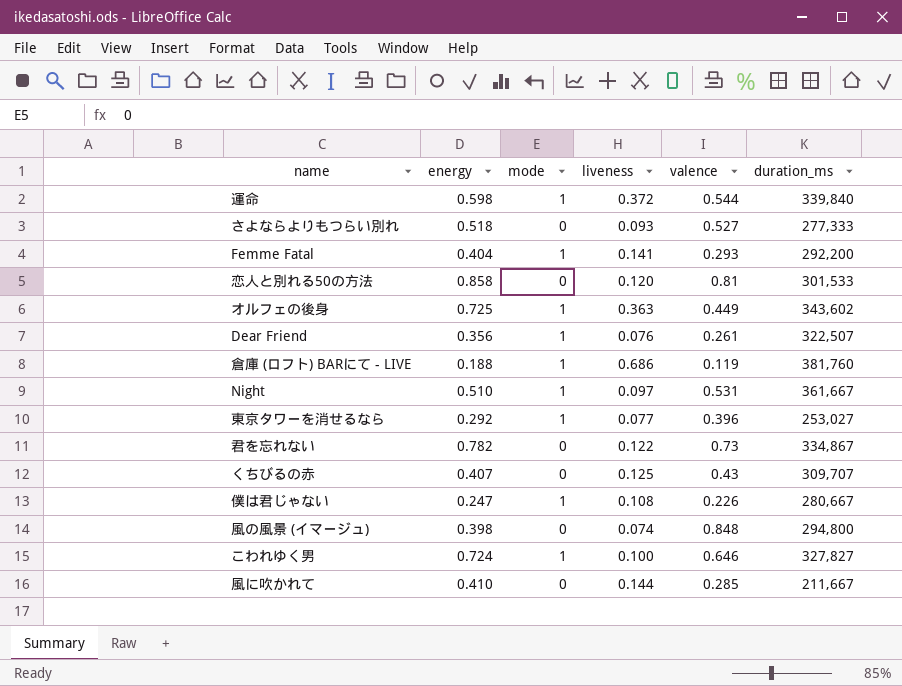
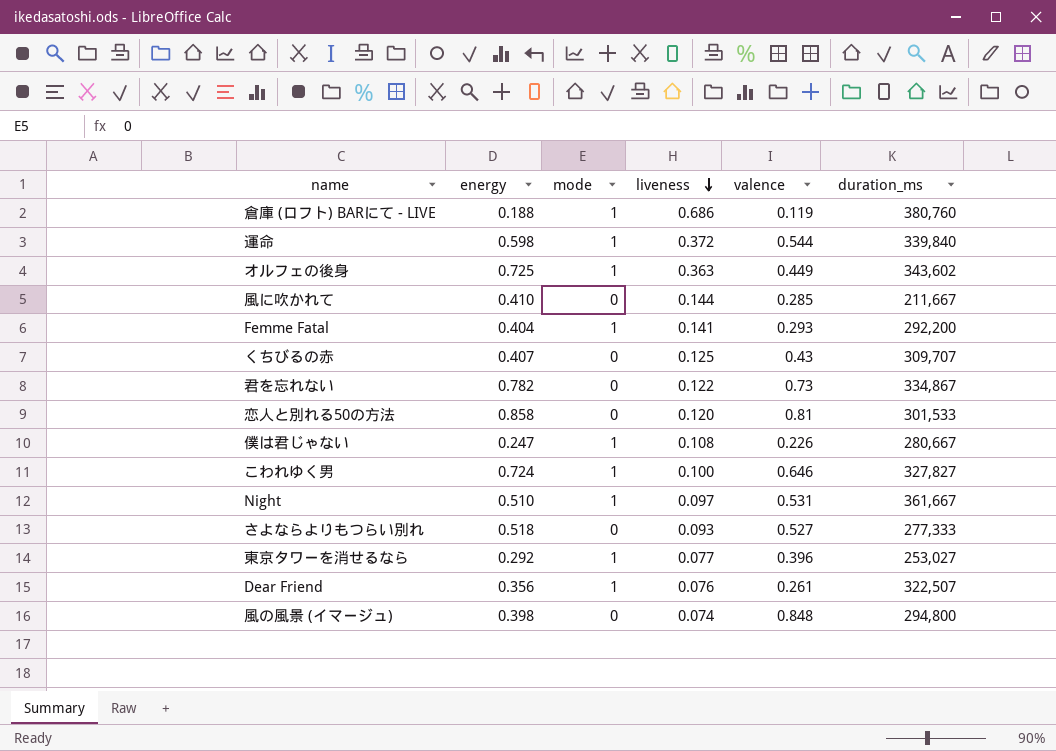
row order: none -> liveness descending
倉庫 (ロフト) BARにて - LIVE | duration_ms: 381,760 -> 380,760

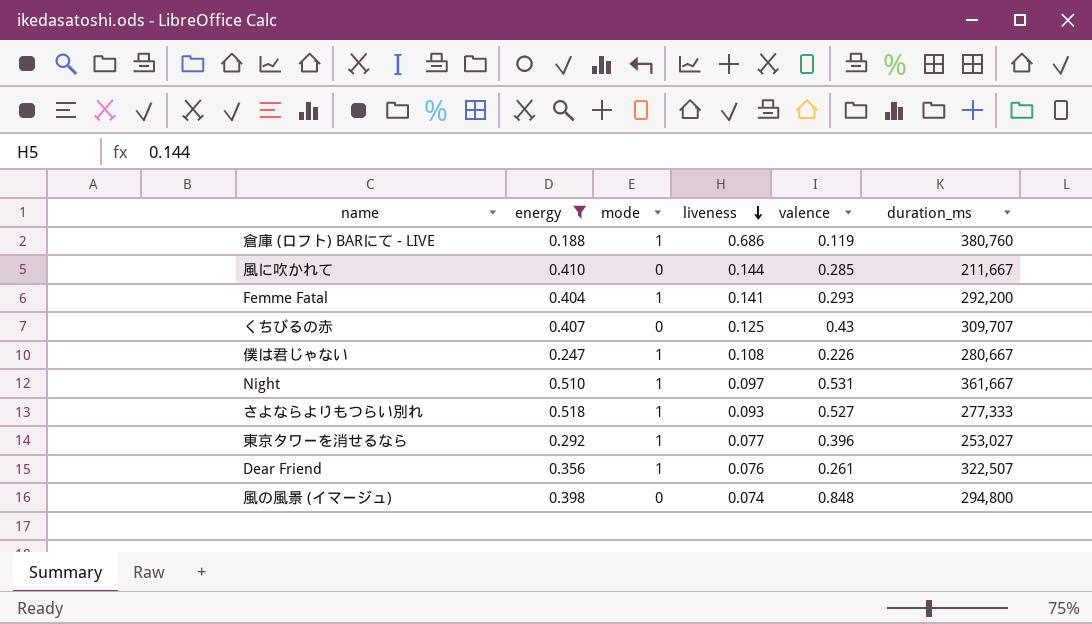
filter: none -> energy <= 0.518
さよならよりもつらい別れ | mode: 0 -> 1

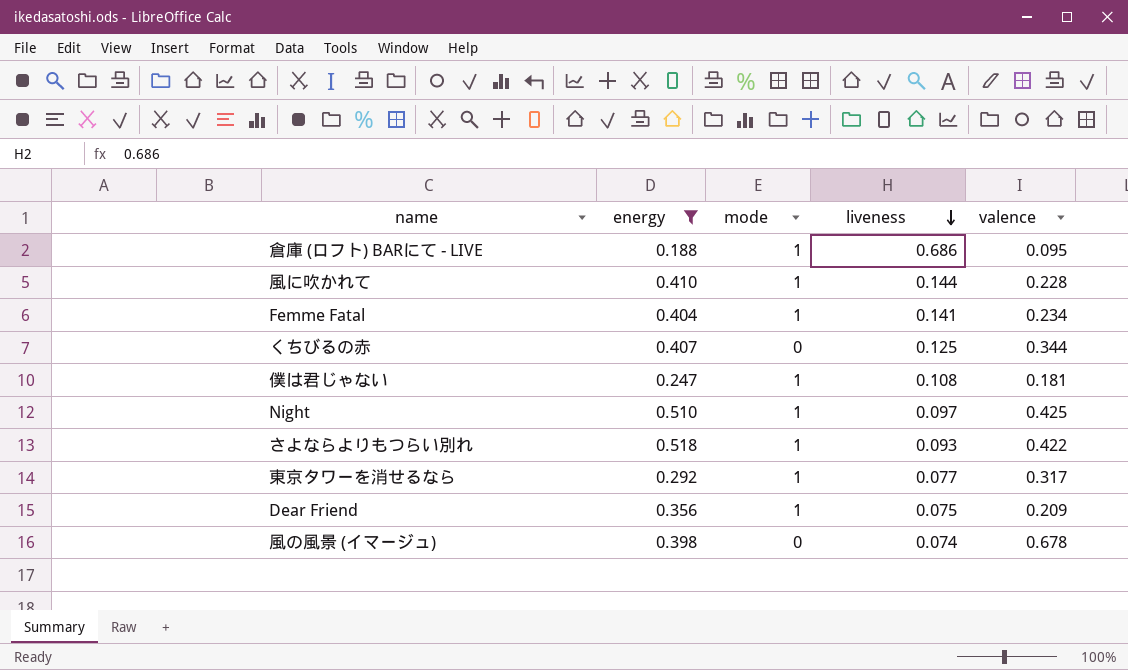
column duration_ms | position: 6 -> none
倉庫 (ロフト) BARにて - LIVE | valence: 0.119 -> 0.095
風に吹かれて | mode: 0 -> 1
風に吹かれて | valence: 0.285 -> 0.228
Femme Fatal | valence: 0.293 -> 0.234
くちびるの赤 | valence: 0.43 -> 0.344
僕は君じゃない | valence: 0.226 -> 0.181
Night | valence: 0.531 -> 0.425
さよならよりもつらい別れ | valence: 0.527 -> 0.422
東京タワーを消せるなら | valence: 0.396 -> 0.317
Dear Friend | liveness: 0.076 -> 0.075
Dear Friend | valence: 0.261 -> 0.209
風の風景 (イマージュ) | valence: 0.848 -> 0.678

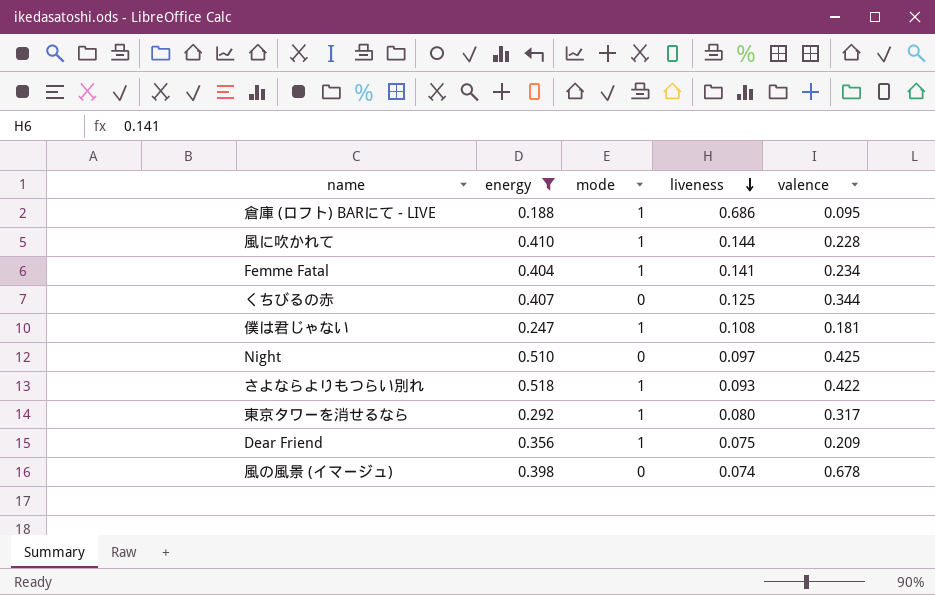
Night | mode: 1 -> 0
東京タワーを消せるなら | liveness: 0.077 -> 0.080

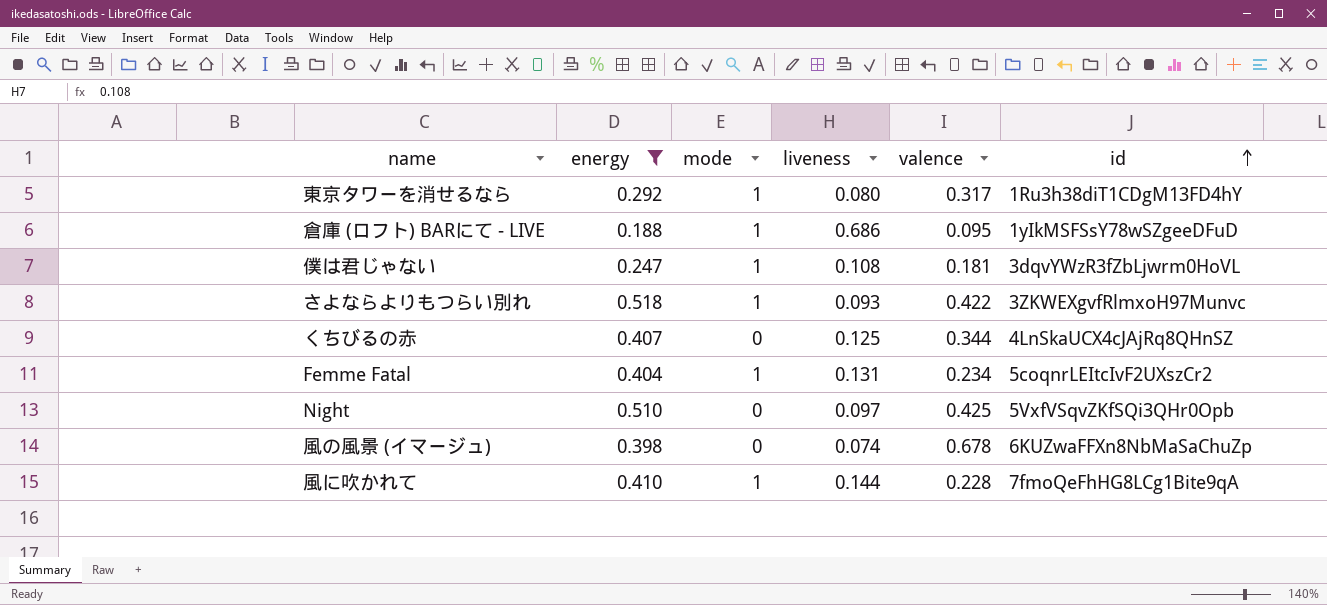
row order: liveness descending -> id ascending
column id | position: none -> 6
row Dear Friend: 0.356 | 1 | 0.075 | 0.209 -> none
Femme Fatal | liveness: 0.141 -> 0.131

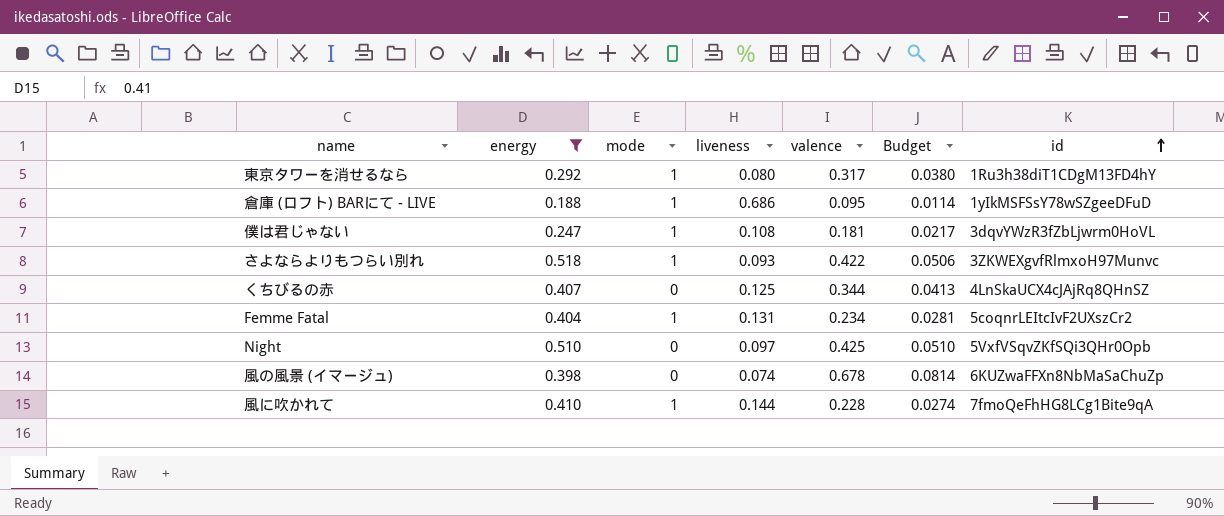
column Budget | formula: none -> [valence] * 0.12

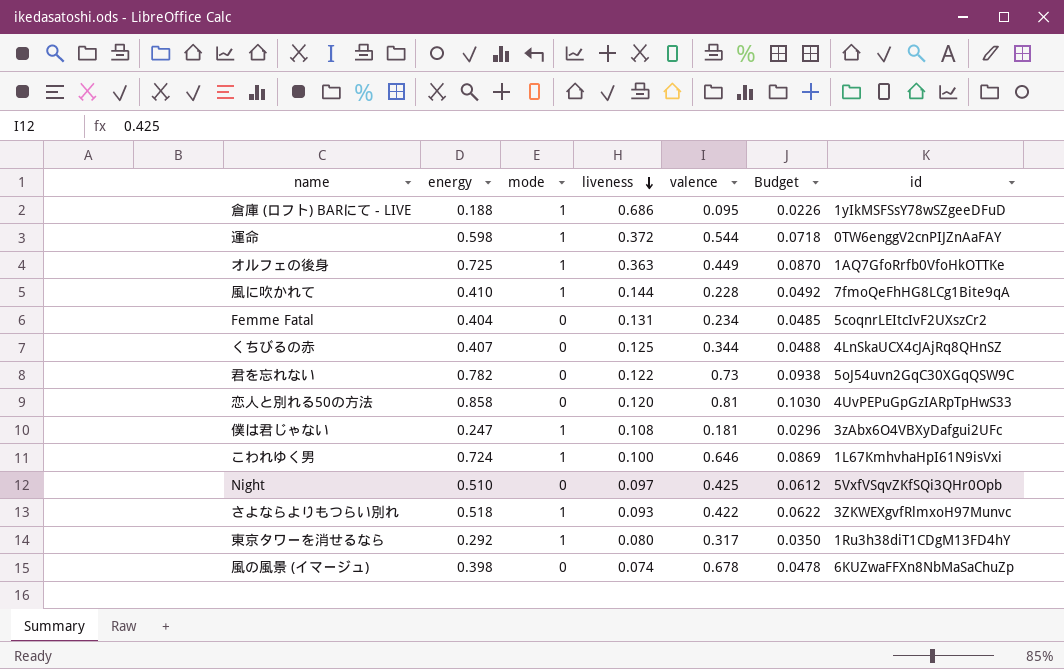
filter: energy <= 0.518 -> none
row order: id ascending -> liveness descending
column Budget | formula: [valence] * 0.12 -> [energy] * 0.12
Femme Fatal | mode: 1 -> 0
僕は君じゃない | id: 3dqvYWzR3fZbLjwrm0HoVL -> 3zAbx6O4VBXyDafgui2UFc

